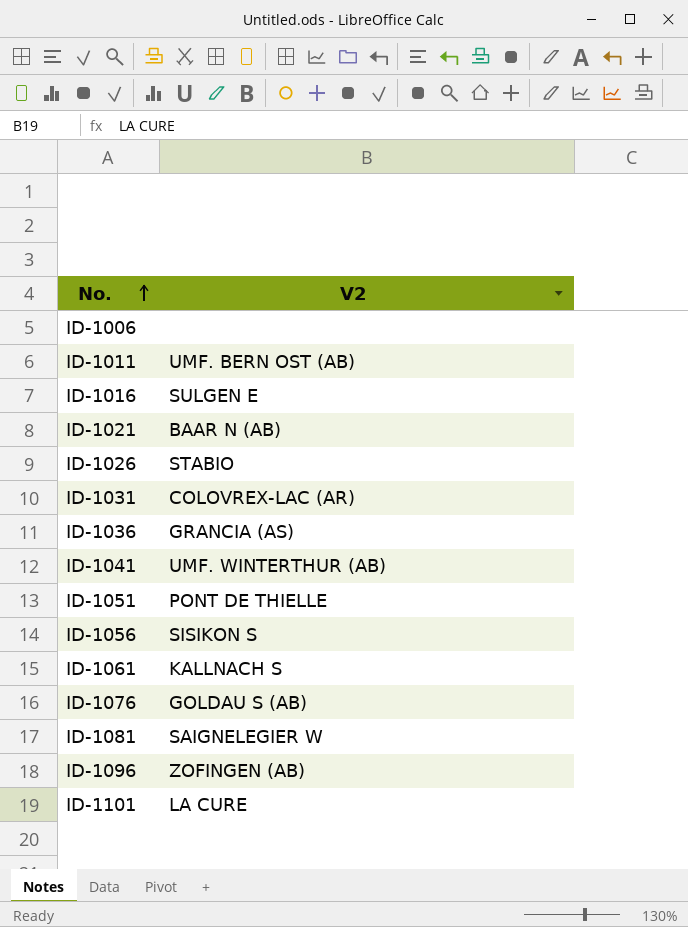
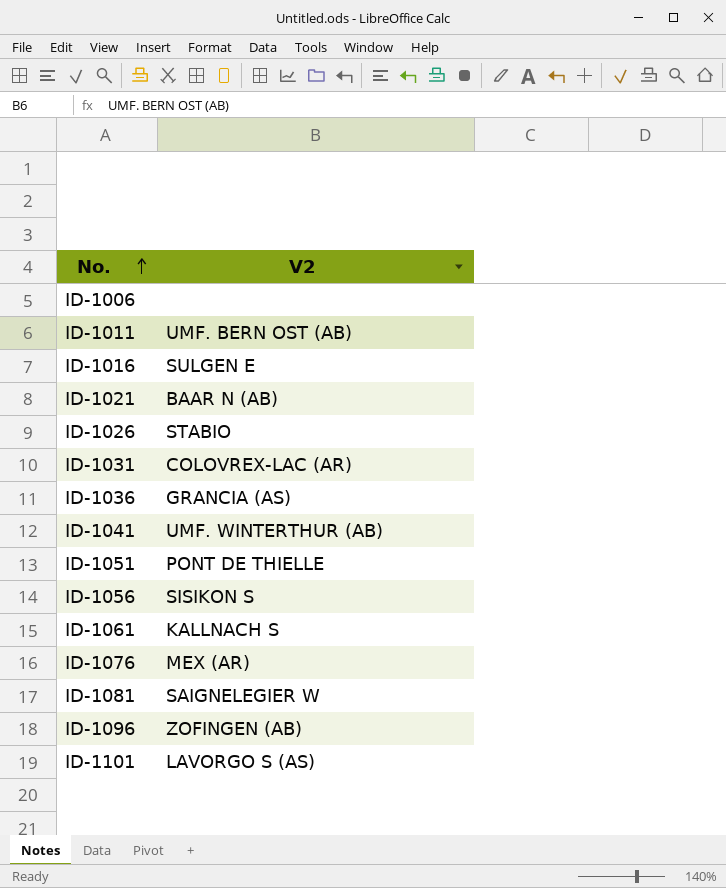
ID-1076 | V2: GOLDAU S (AB) -> MEX (AR)
ID-1101 | V2: LA CURE -> LAVORGO S (AS)

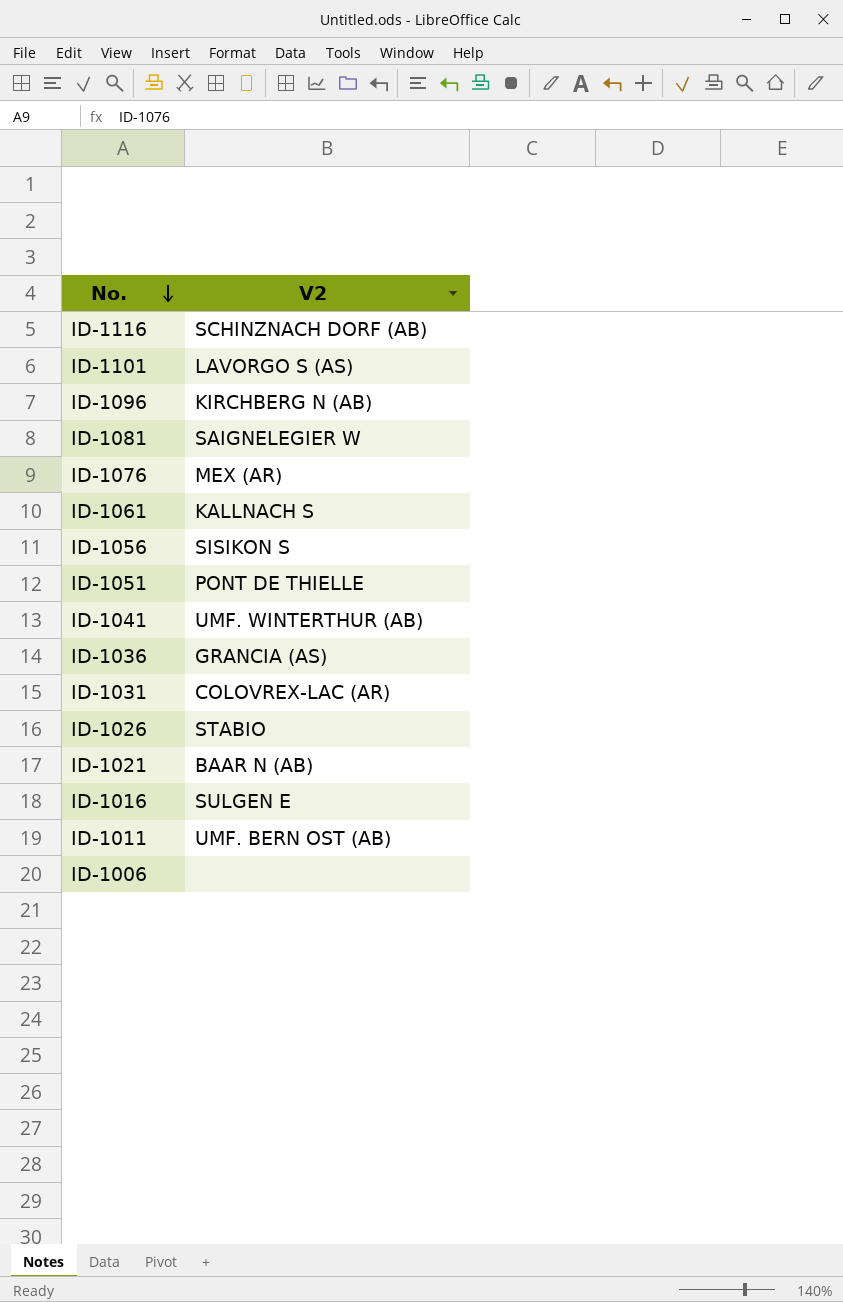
row order: No. ascending -> No. descending
row ID-1116: none -> SCHINZNACH DORF (AB)
ID-1096 | V2: ZOFINGEN (AB) -> KIRCHBERG N (AB)

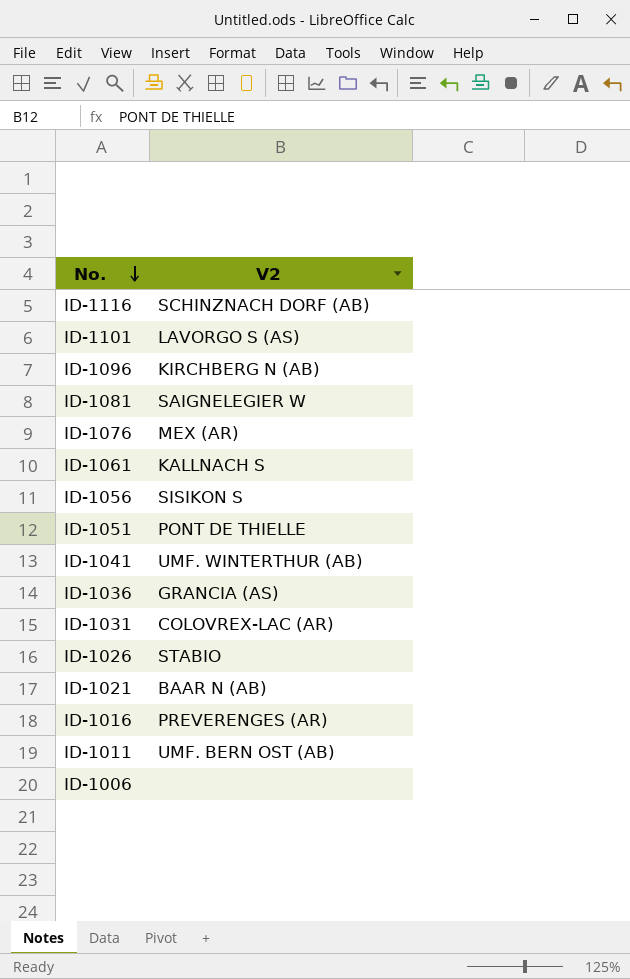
ID-1016 | V2: SULGEN E -> PREVERENGES (AR)

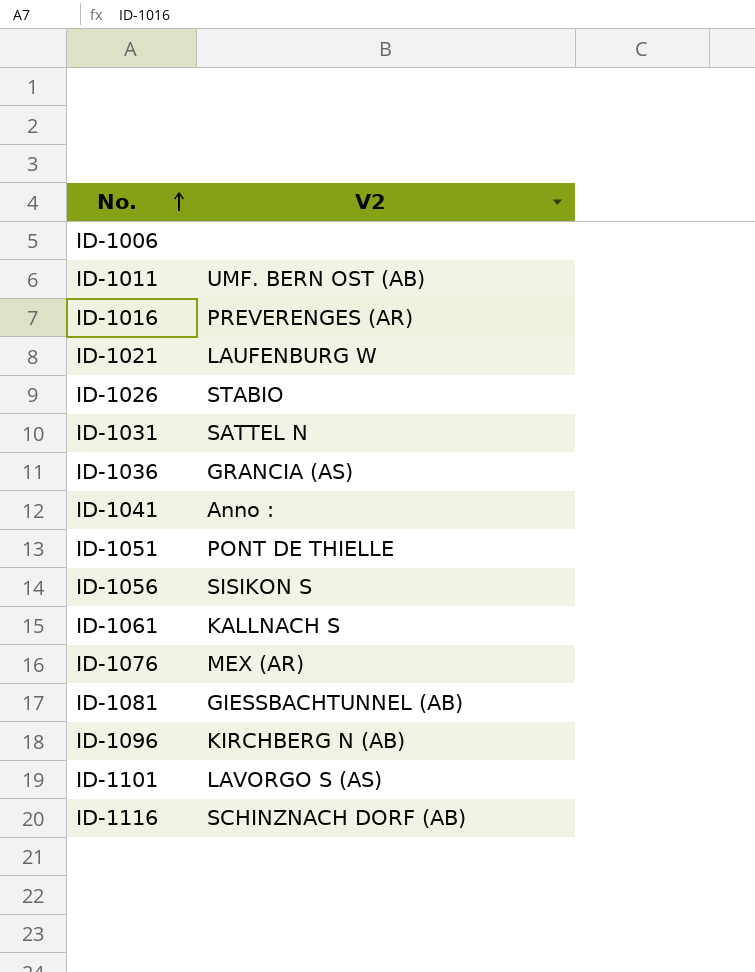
row order: No. descending -> No. ascending
ID-1021 | V2: BAAR N (AB) -> LAUFENBURG W
ID-1031 | V2: COLOVREX-LAC (AR) -> SATTEL N
ID-1041 | V2: UMF. WINTERTHUR (AB) -> Anno :
ID-1081 | V2: SAIGNELEGIER W -> GIESSBACHTUNNEL (AB)

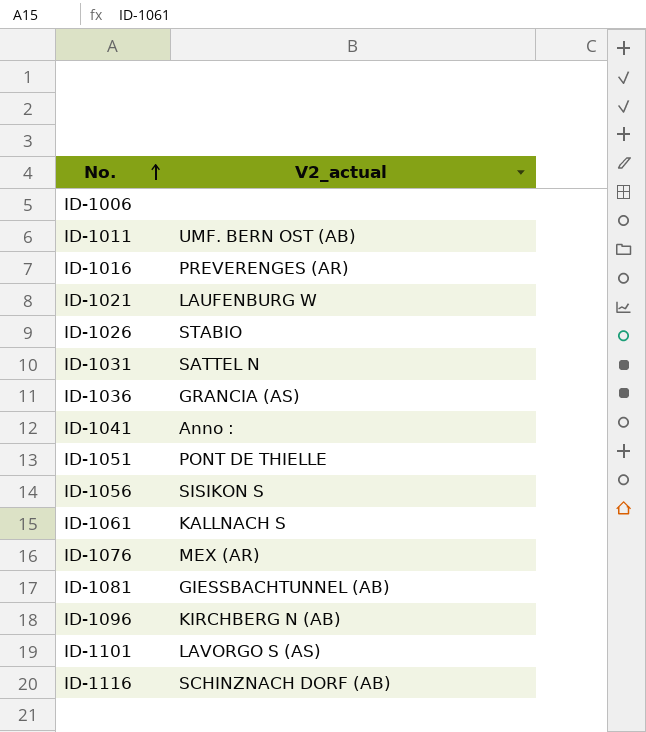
column name: V2 -> V2_actual

